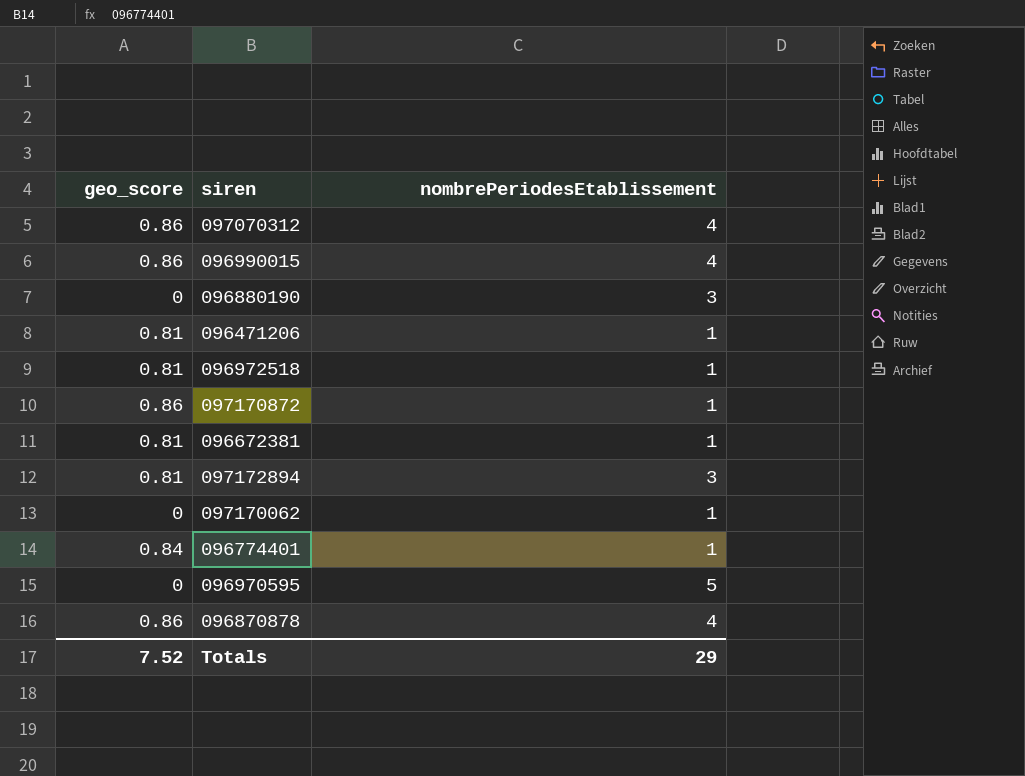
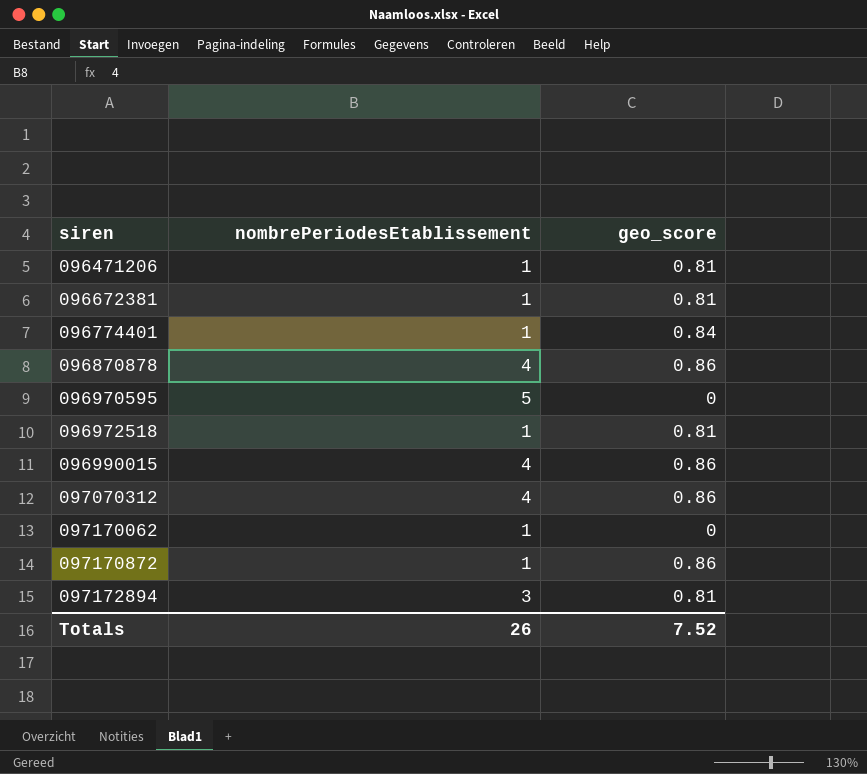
row order: none -> siren ascending
column geo_score | position: 1 -> 3
row 096880190: 0 | 3 -> none
Totals | nombrePeriodesEtablissement: 29 -> 26

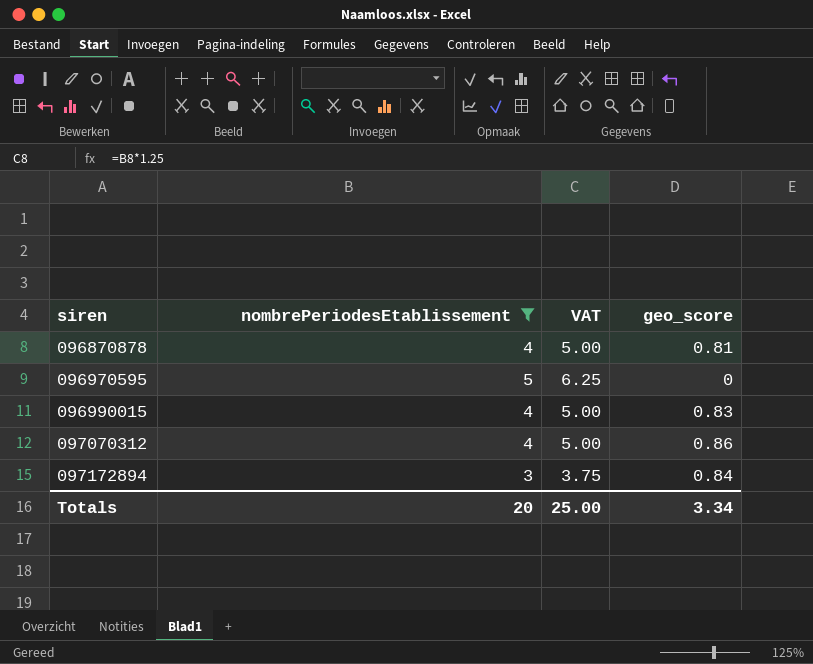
filter: none -> nombrePeriodesEtablissement != 1
column VAT | formula: none -> [nombrePeriodesEtablissement] * 1.25
096870878 | geo_score: 0.86 -> 0.81
096990015 | geo_score: 0.86 -> 0.83
097172894 | geo_score: 0.81 -> 0.84
Totals | nombrePeriodesEtablissement: 26 -> 20
Totals | geo_score: 7.52 -> 3.34

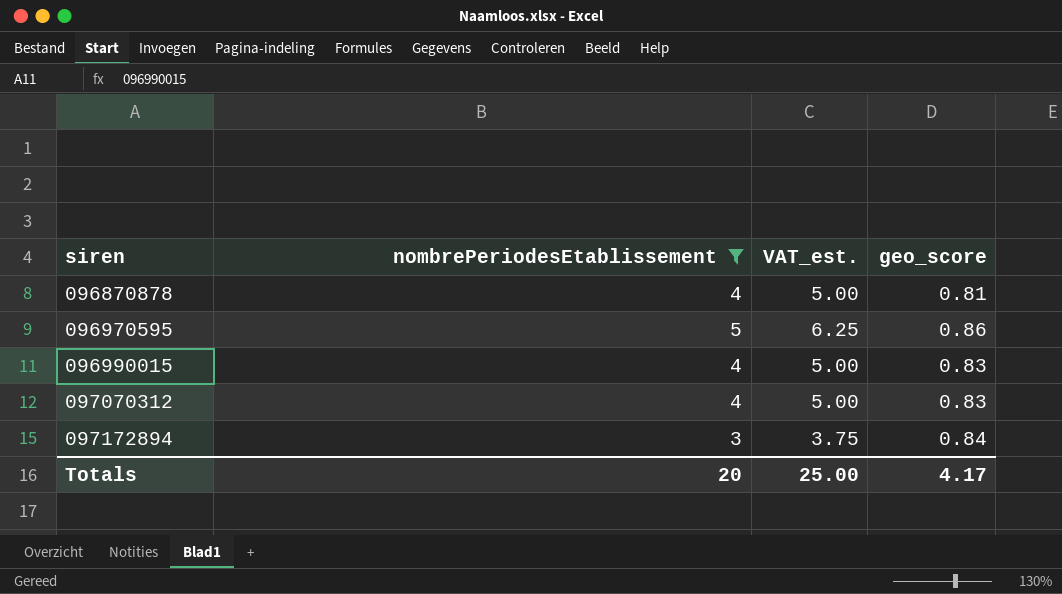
column name: VAT -> VAT_est.
096970595 | geo_score: 0 -> 0.86
097070312 | geo_score: 0.86 -> 0.83
Totals | geo_score: 3.34 -> 4.17

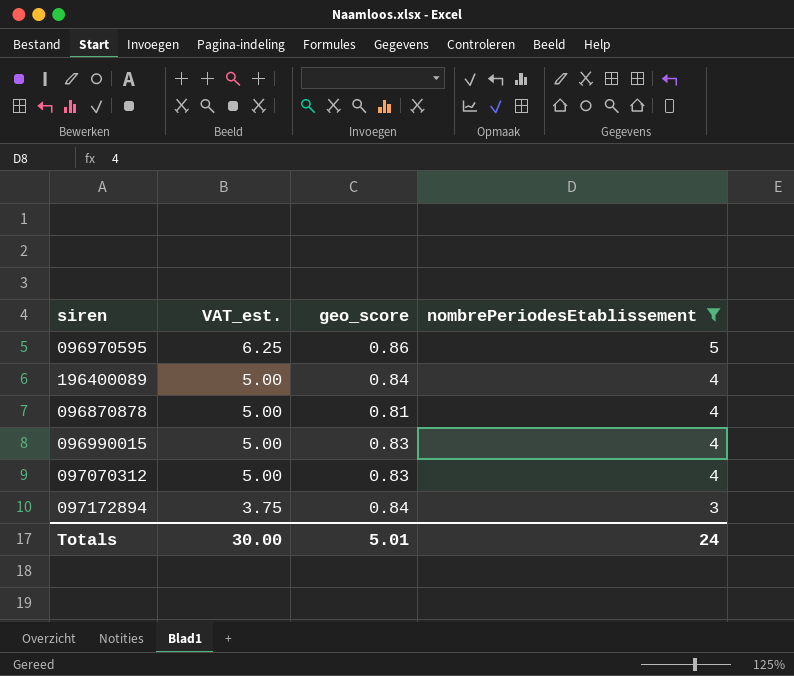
row order: siren ascending -> VAT_est. descending
column nombrePeriodesEtablissement | position: 2 -> 4
row 196400089: none -> 5.00 | 0.84 | 4
Totals | VAT_est.: 25.00 -> 30.00
Totals | geo_score: 4.17 -> 5.01
Totals | nombrePeriodesEtablissement: 20 -> 24

